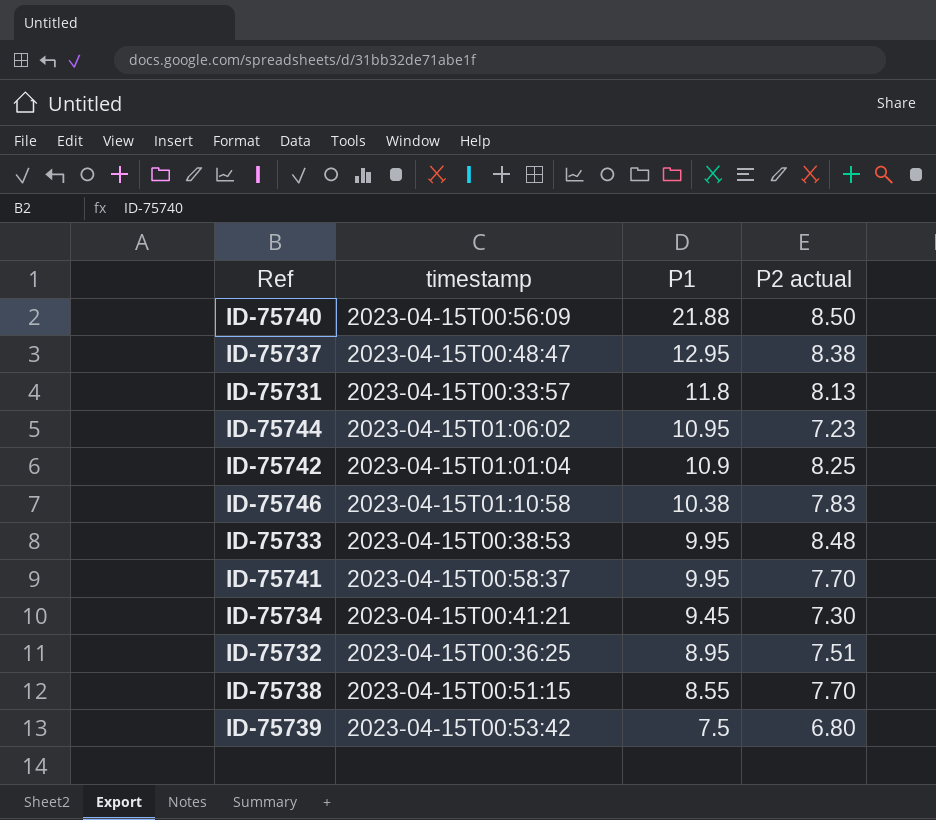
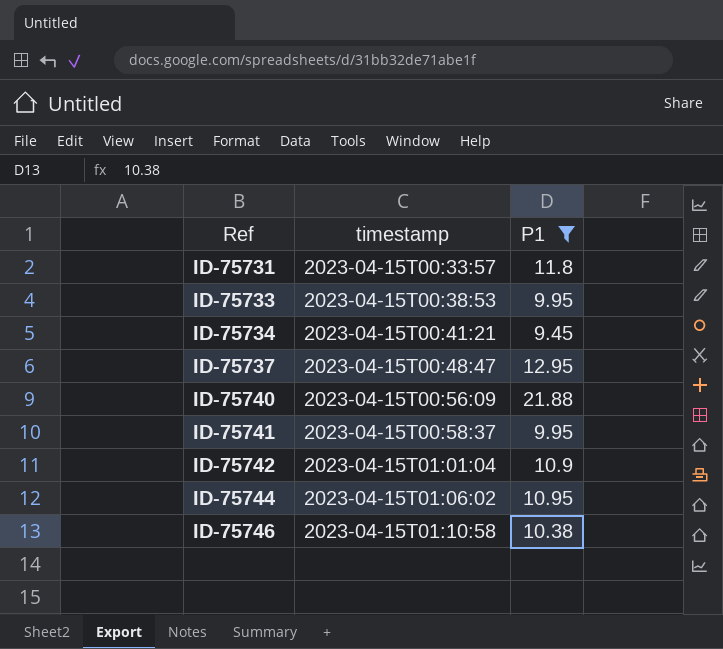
filter: none -> P1 >= 9.45
row order: P1 descending -> Ref ascending
column P2 actual | position: 4 -> none

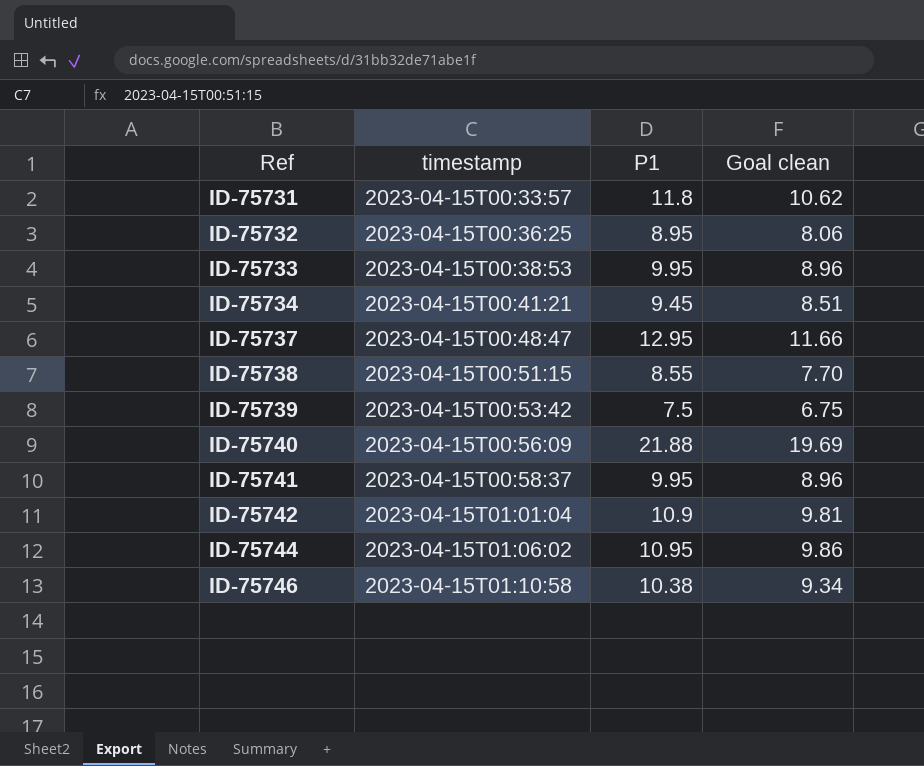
filter: P1 >= 9.45 -> none
column Goal clean | formula: none -> [P1] * 0.9

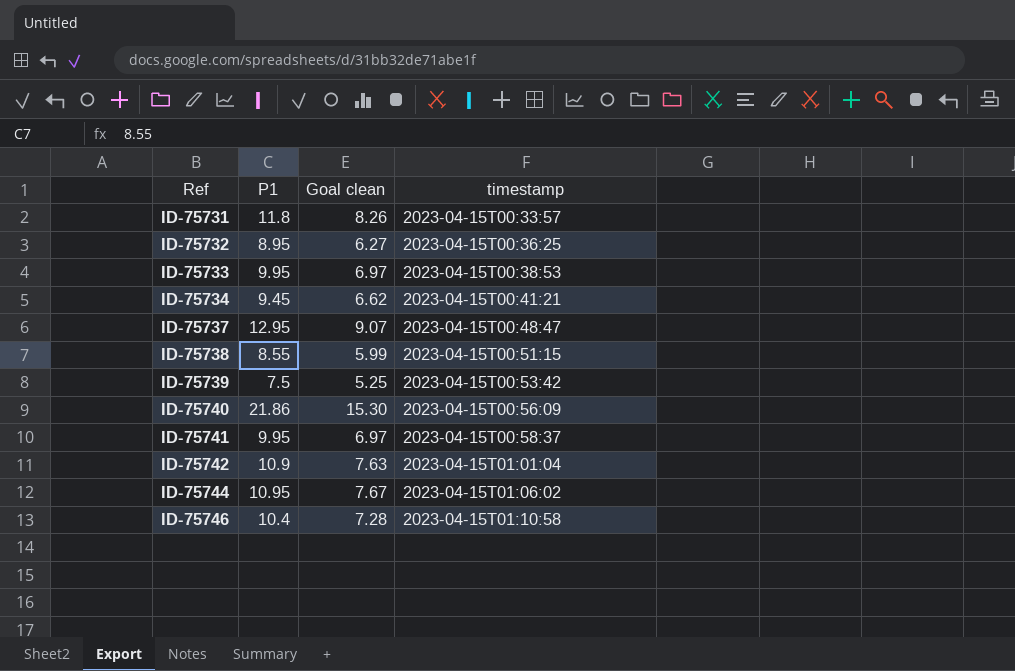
column Goal clean | formula: [P1] * 0.9 -> [P1] * 0.7
column timestamp | position: 2 -> 4
ID-75740 | P1: 21.88 -> 21.86
ID-75746 | P1: 10.38 -> 10.4

